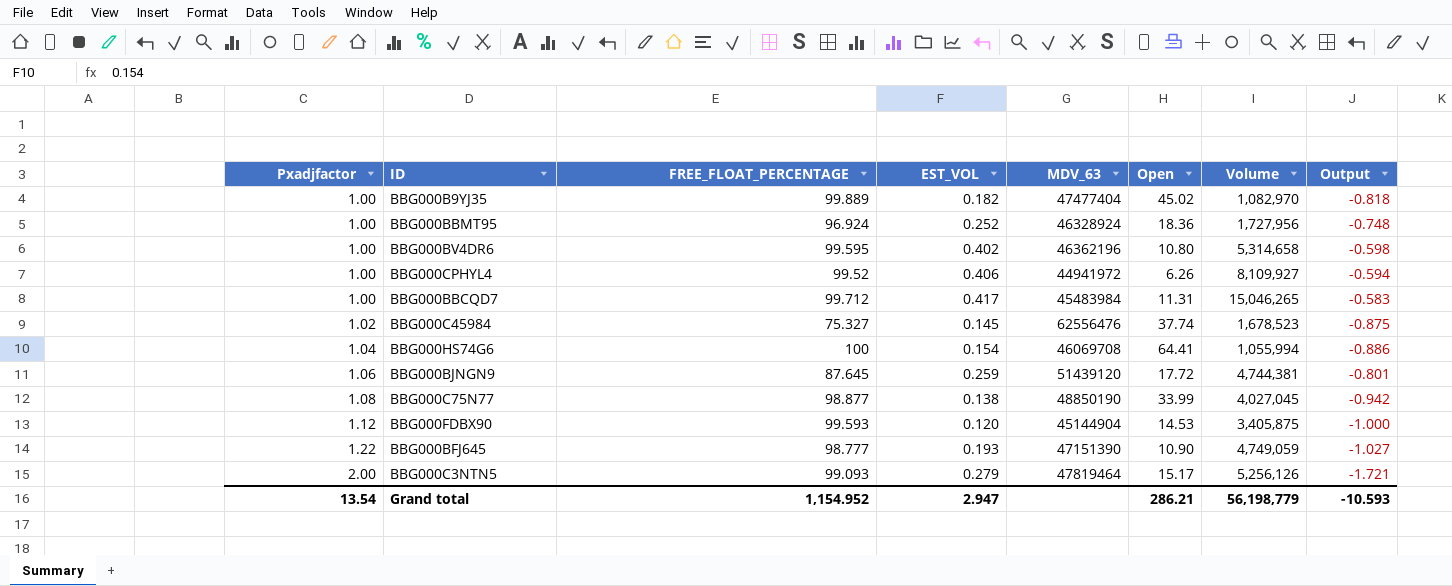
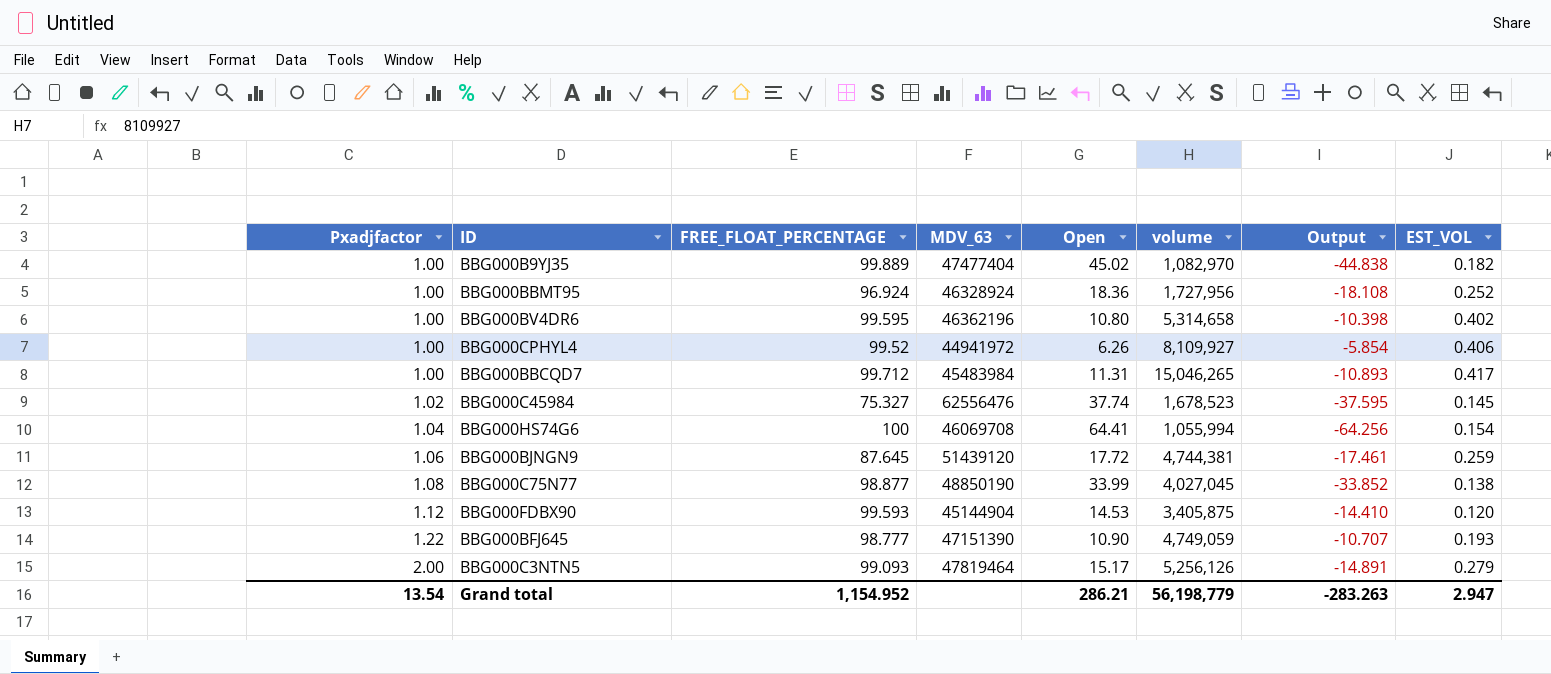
column name: Volume -> volume
column Output | formula: [EST_VOL] - [Pxadjfactor] -> [EST_VOL] - [Open]
column EST_VOL | position: 4 -> 8
Grand total | Output: -10.593 -> -283.263

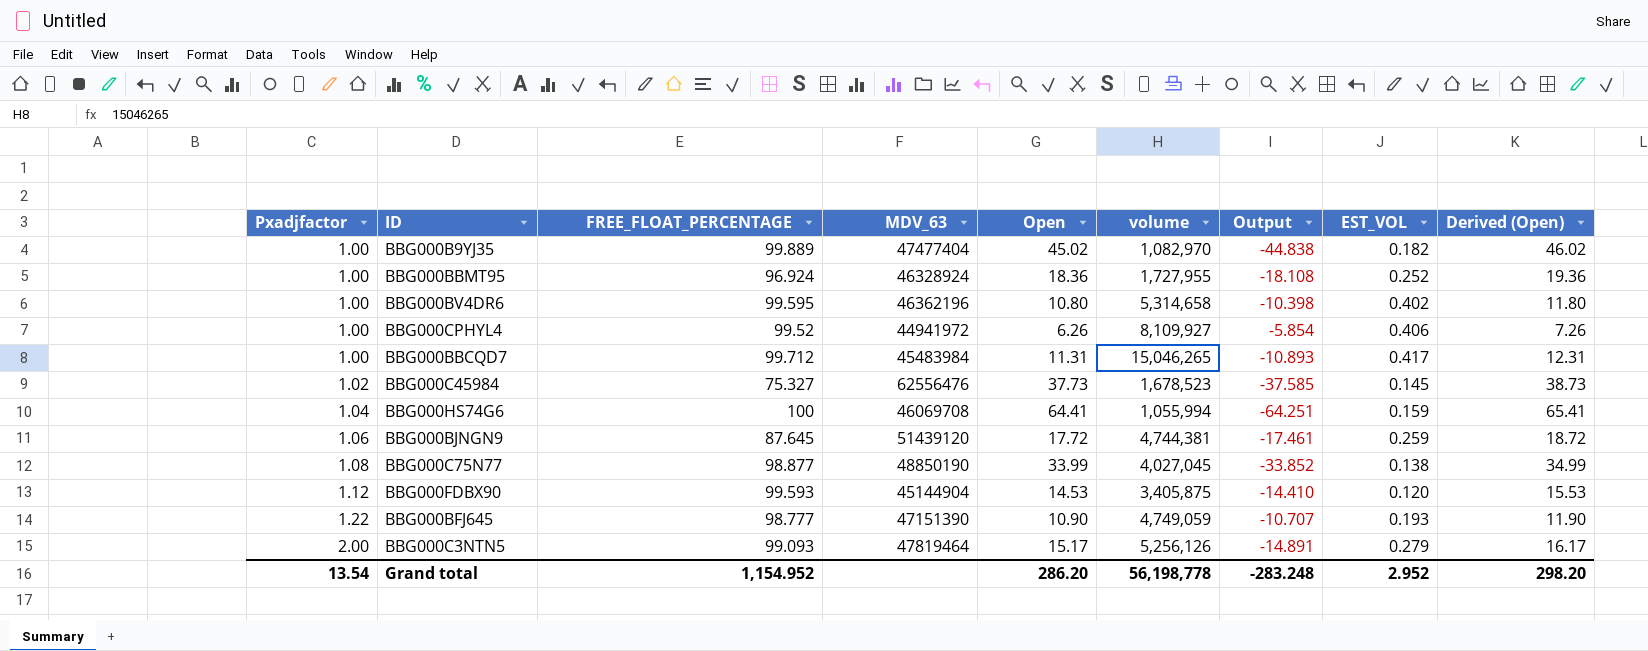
column Derived (Open) | formula: none -> [Open] + 1
BBG000BBMT95 | volume: 1,727,956 -> 1,727,955
BBG000C45984 | Open: 37.74 -> 37.73
BBG000C45984 | Output: -37.595 -> -37.585
BBG000HS74G6 | Output: -64.256 -> -64.251
BBG000HS74G6 | EST_VOL: 0.154 -> 0.159
Grand total | Open: 286.21 -> 286.20
Grand total | volume: 56,198,779 -> 56,198,778
Grand total | Output: -283.263 -> -283.248
Grand total | EST_VOL: 2.947 -> 2.952

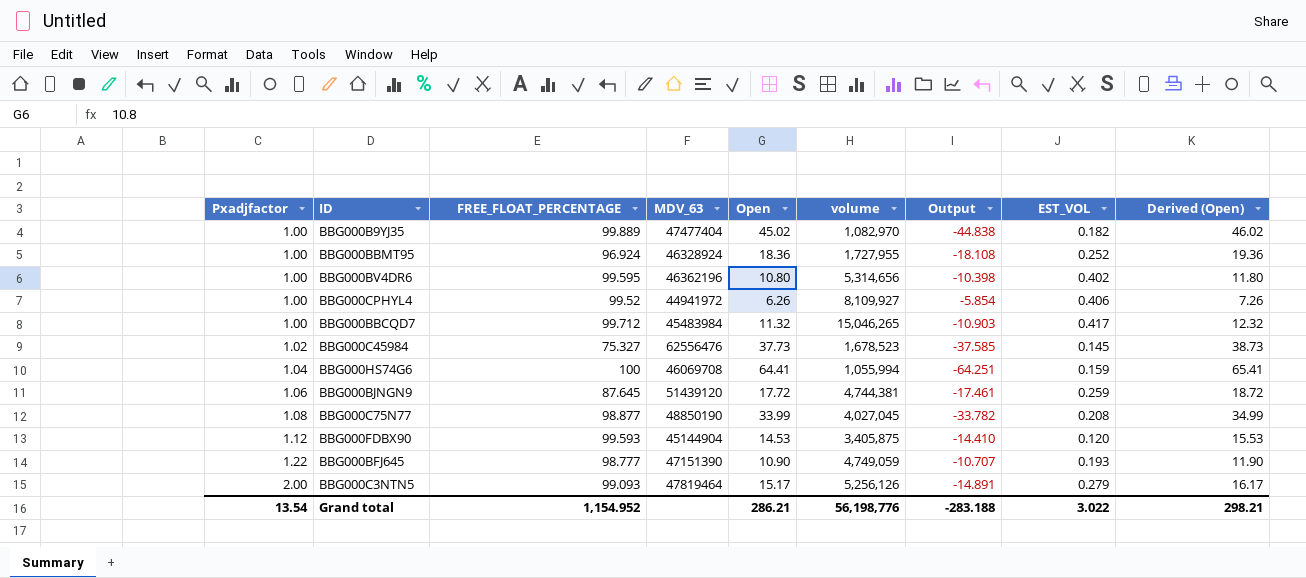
BBG000BV4DR6 | volume: 5,314,658 -> 5,314,656
BBG000BBCQD7 | Open: 11.31 -> 11.32
BBG000BBCQD7 | Output: -10.893 -> -10.903
BBG000BBCQD7 | Derived (Open): 12.31 -> 12.32
BBG000C75N77 | Output: -33.852 -> -33.782
BBG000C75N77 | EST_VOL: 0.138 -> 0.208
Grand total | Open: 286.20 -> 286.21
Grand total | volume: 56,198,778 -> 56,198,776
Grand total | Output: -283.248 -> -283.188
Grand total | EST_VOL: 2.952 -> 3.022
Grand total | Derived (Open): 298.20 -> 298.21

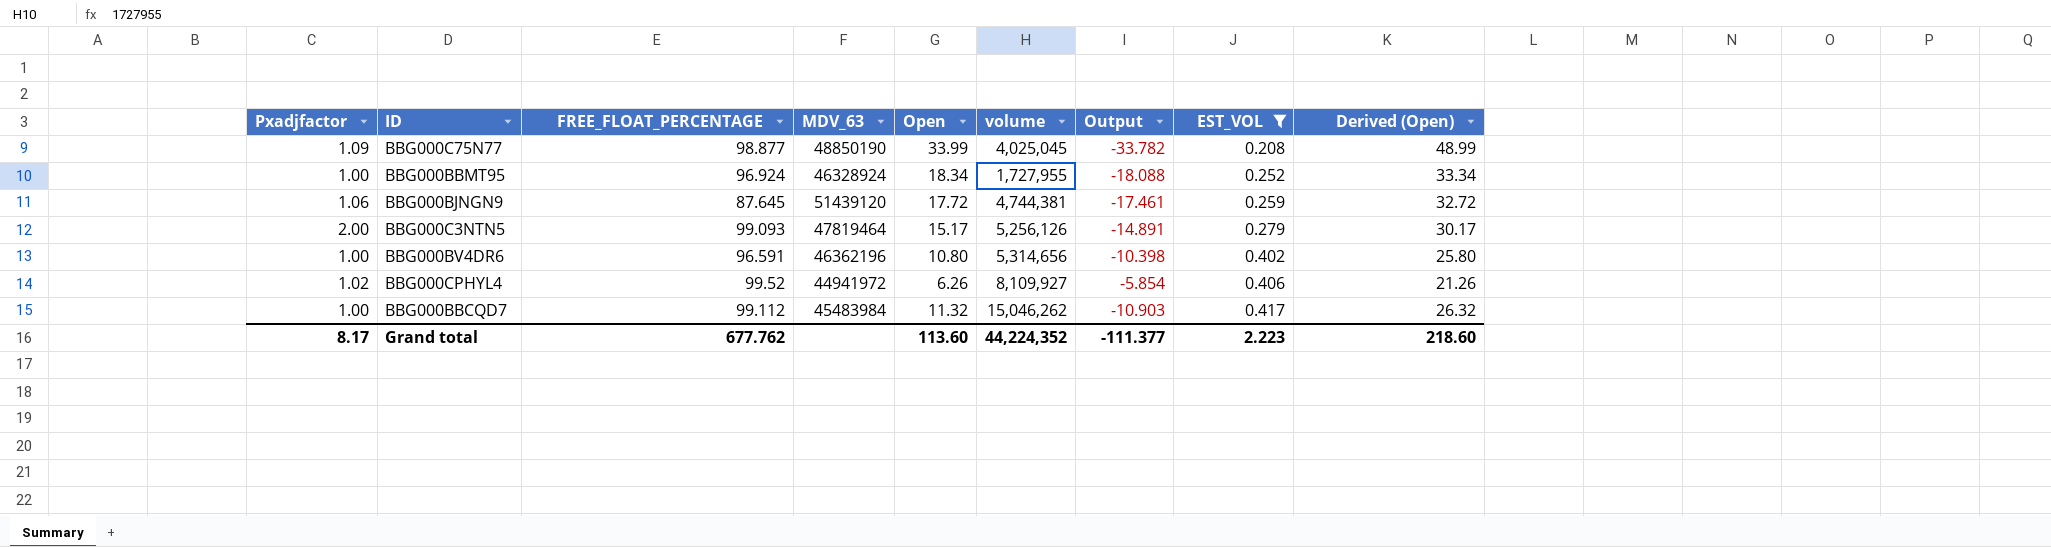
filter: none -> EST_VOL >= 0.208
row order: Pxadjfactor ascending -> EST_VOL ascending
column Derived (Open) | formula: [Open] + 1 -> [Open] + 15
BBG000C75N77 | Pxadjfactor: 1.08 -> 1.09
BBG000C75N77 | volume: 4,027,045 -> 4,025,045
BBG000BBMT95 | Open: 18.36 -> 18.34
BBG000BBMT95 | Output: -18.108 -> -18.088
BBG000BV4DR6 | FREE_FLOAT_PERCENTAGE: 99.595 -> 96.591
BBG000CPHYL4 | Pxadjfactor: 1.00 -> 1.02
BBG000BBCQD7 | FREE_FLOAT_PERCENTAGE: 99.712 -> 99.112
BBG000BBCQD7 | volume: 15,046,265 -> 15,046,262
Grand total | Pxadjfactor: 13.54 -> 8.17
Grand total | FREE_FLOAT_PERCENTAGE: 1,154.952 -> 677.762
Grand total | Open: 286.21 -> 113.60
Grand total | volume: 56,198,776 -> 44,224,352
Grand total | Output: -283.188 -> -111.377
Grand total | EST_VOL: 3.022 -> 2.223
Grand total | Derived (Open): 298.21 -> 218.60

